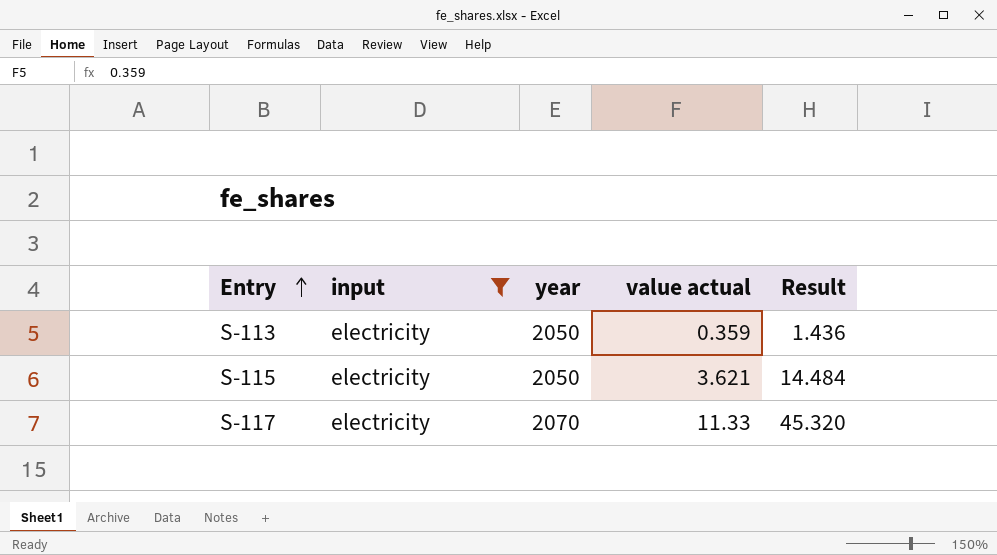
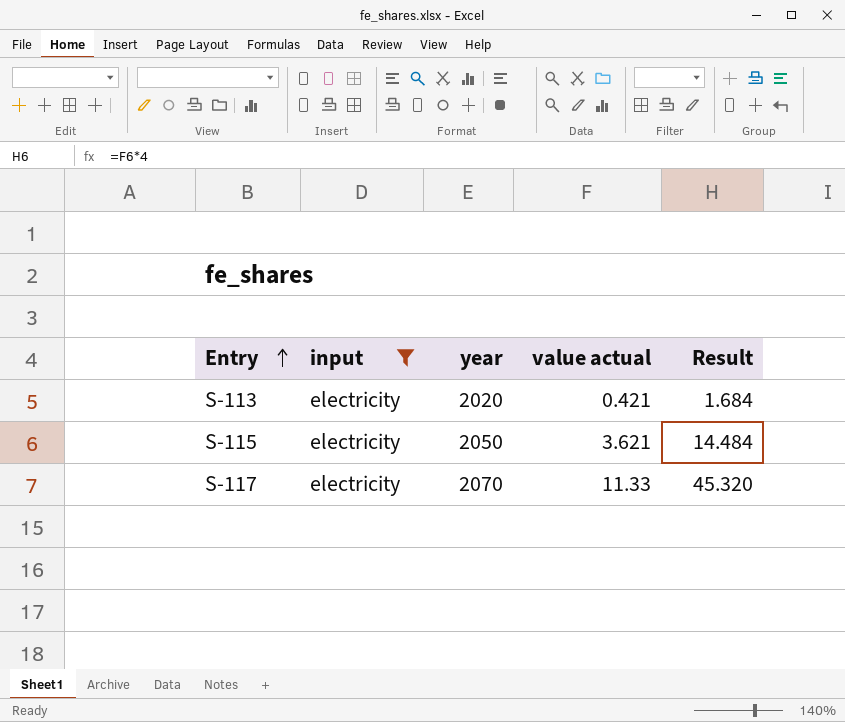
S-113 | year: 2050 -> 2020
S-113 | value actual: 0.359 -> 0.421
S-113 | Result: 1.436 -> 1.684

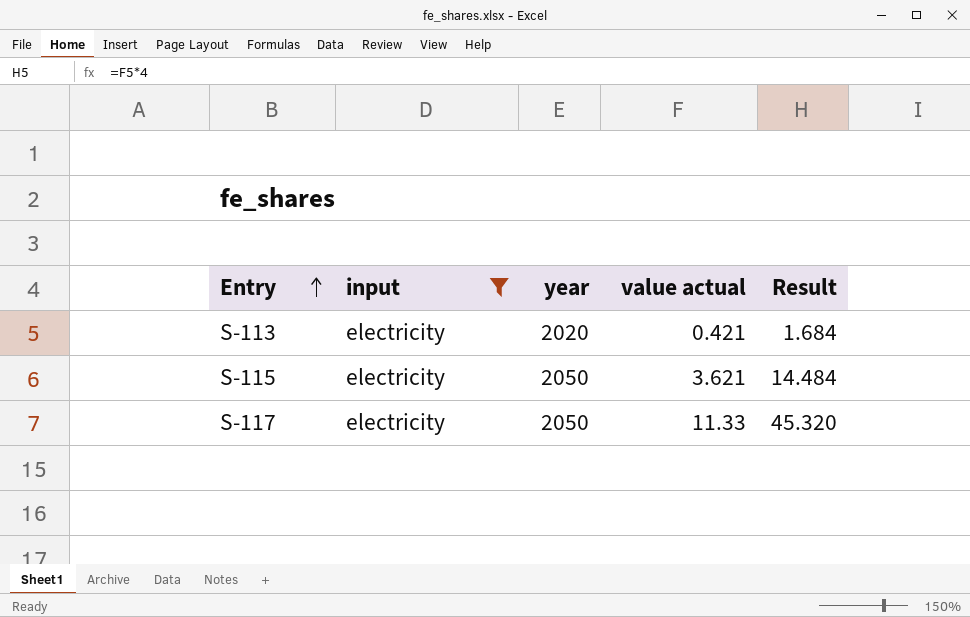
S-117 | year: 2070 -> 2050

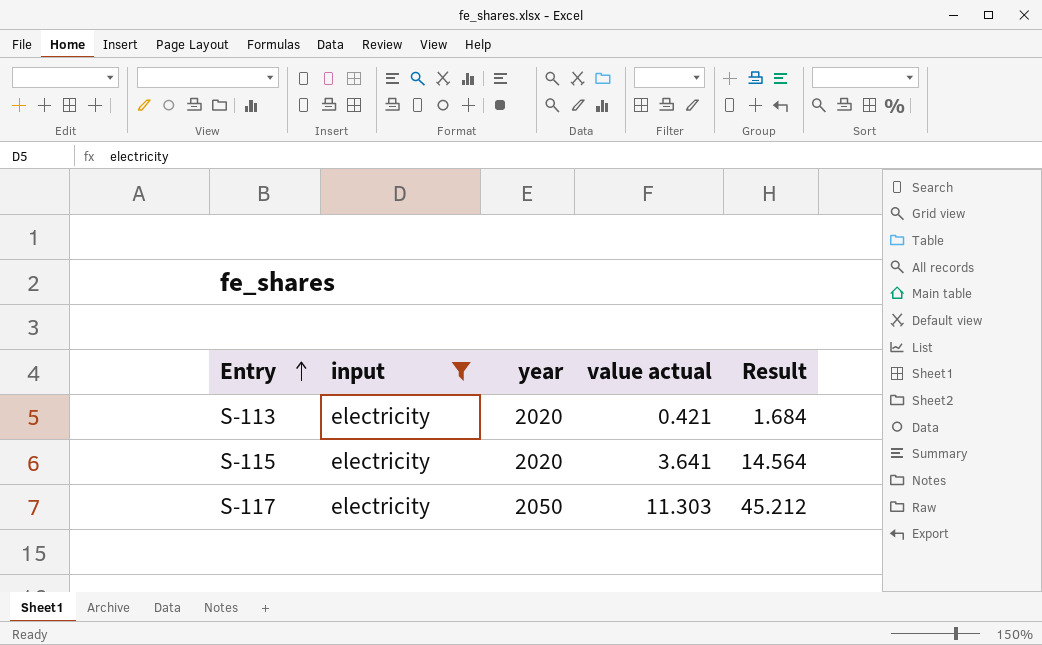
S-115 | year: 2050 -> 2020
S-115 | value actual: 3.621 -> 3.641
S-115 | Result: 14.484 -> 14.564
S-117 | value actual: 11.33 -> 11.303
S-117 | Result: 45.320 -> 45.212

